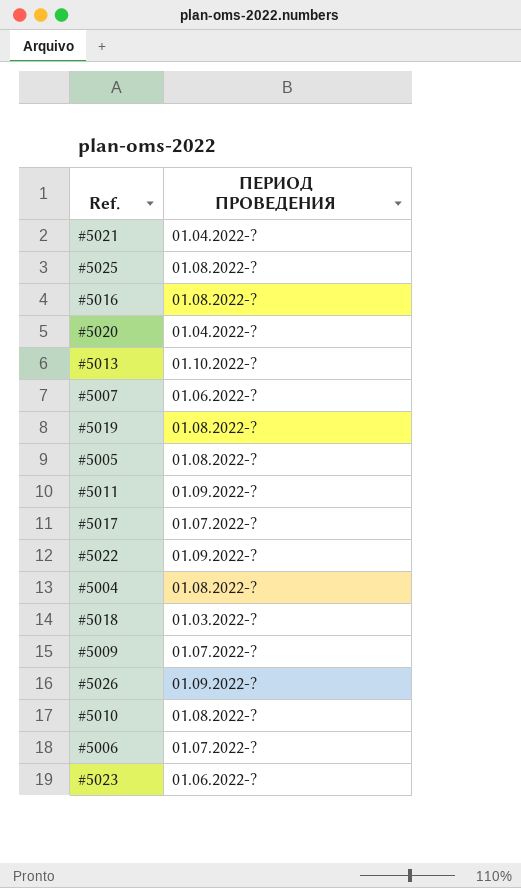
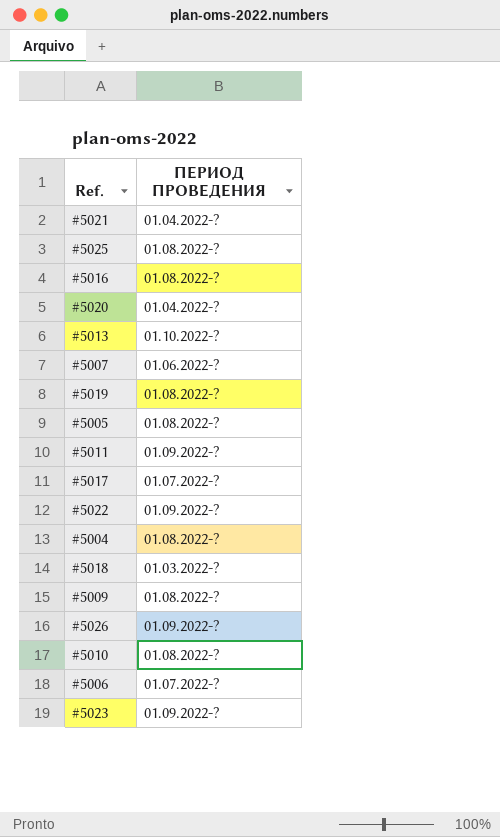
#5009 | ПЕРИОД ПРОВЕДЕНИЯ: 01.07.2022-? -> 01.08.2022-?
#5023 | ПЕРИОД ПРОВЕДЕНИЯ: 01.06.2022-? -> 01.09.2022-?

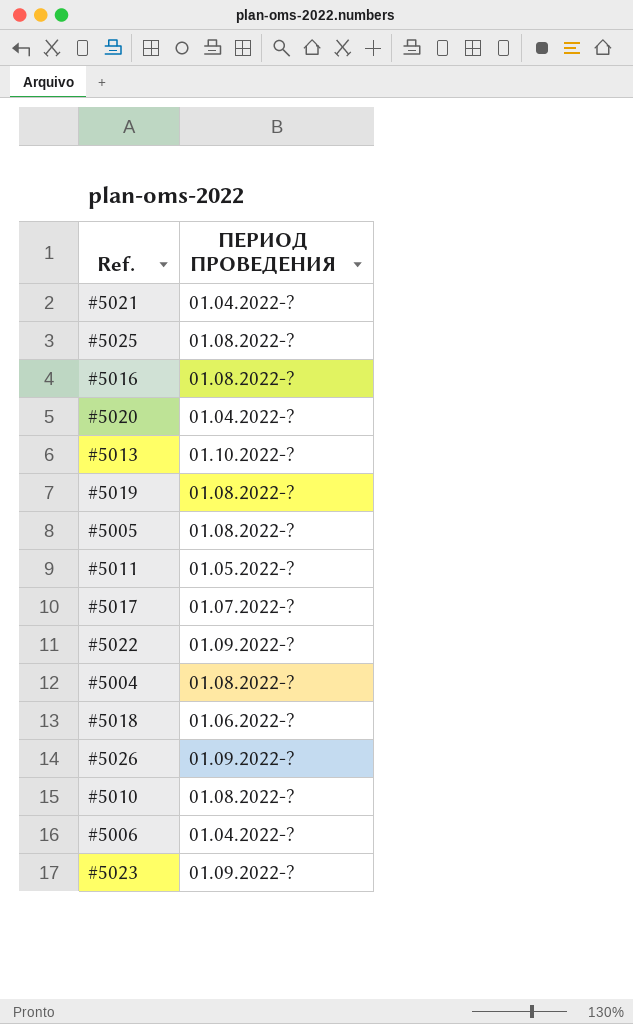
row #5007: 01.06.2022-? -> none
row #5009: 01.08.2022-? -> none
#5011 | ПЕРИОД ПРОВЕДЕНИЯ: 01.09.2022-? -> 01.05.2022-?
#5018 | ПЕРИОД ПРОВЕДЕНИЯ: 01.03.2022-? -> 01.06.2022-?
#5006 | ПЕРИОД ПРОВЕДЕНИЯ: 01.07.2022-? -> 01.04.2022-?

